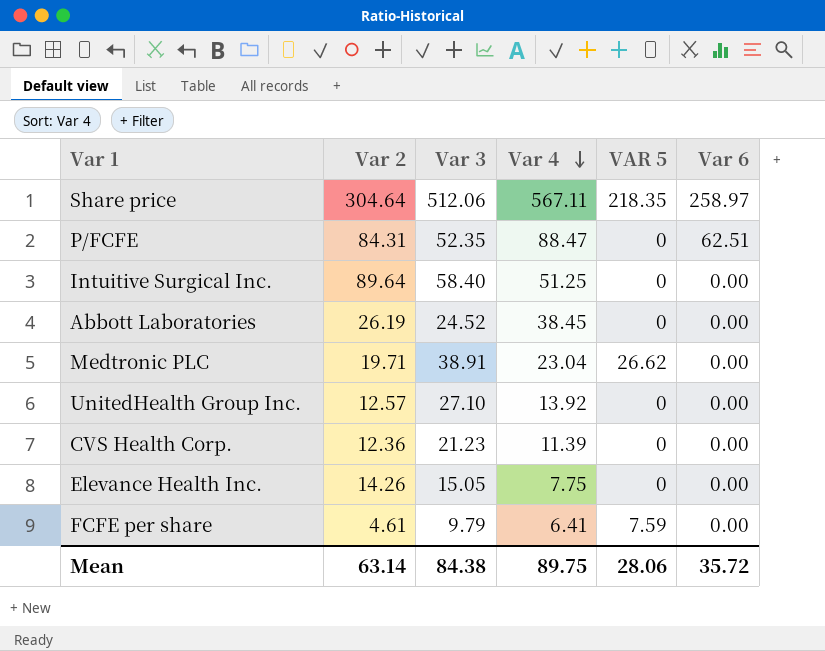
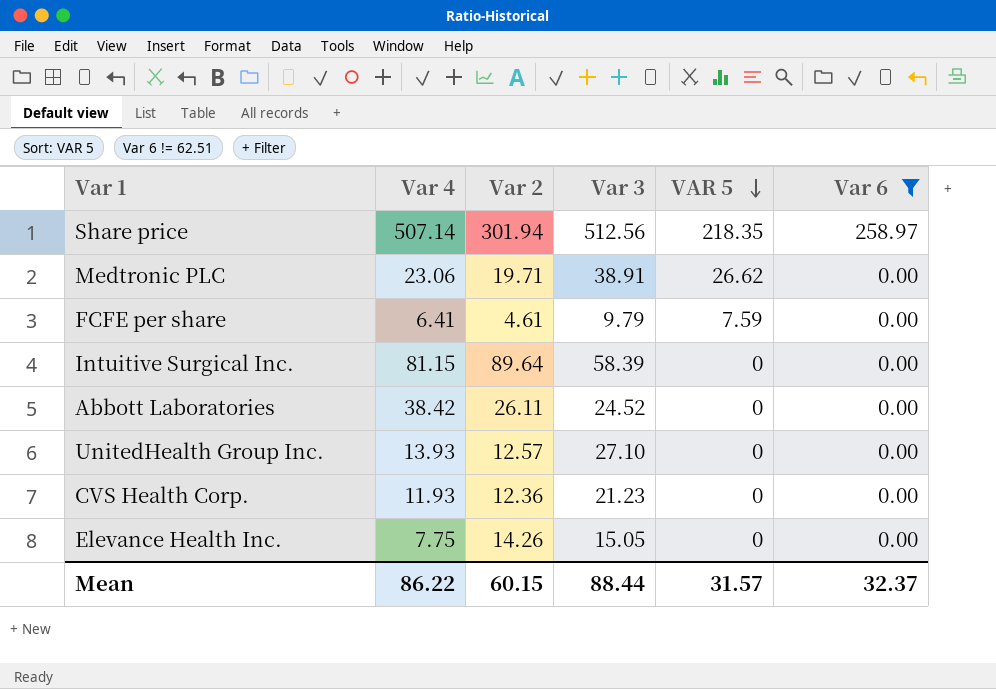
filter: none -> Var 6 != 62.51
row order: Var 4 descending -> VAR 5 descending
column Var 4 | position: 4 -> 2
Share price | Var 4: 567.11 -> 507.14
Share price | Var 2: 304.64 -> 301.94
Share price | Var 3: 512.06 -> 512.56
Medtronic PLC | Var 4: 23.04 -> 23.06
Intuitive Surgical Inc. | Var 4: 51.25 -> 81.15
Intuitive Surgical Inc. | Var 3: 58.40 -> 58.39
Abbott Laboratories | Var 4: 38.45 -> 38.42
Abbott Laboratories | Var 2: 26.19 -> 26.11
UnitedHealth Group Inc. | Var 4: 13.92 -> 13.93
CVS Health Corp. | Var 4: 11.39 -> 11.93
Mean | Var 4: 89.75 -> 86.22
Mean | Var 2: 63.14 -> 60.15
Mean | Var 3: 84.38 -> 88.44
Mean | VAR 5: 28.06 -> 31.57
Mean | Var 6: 35.72 -> 32.37

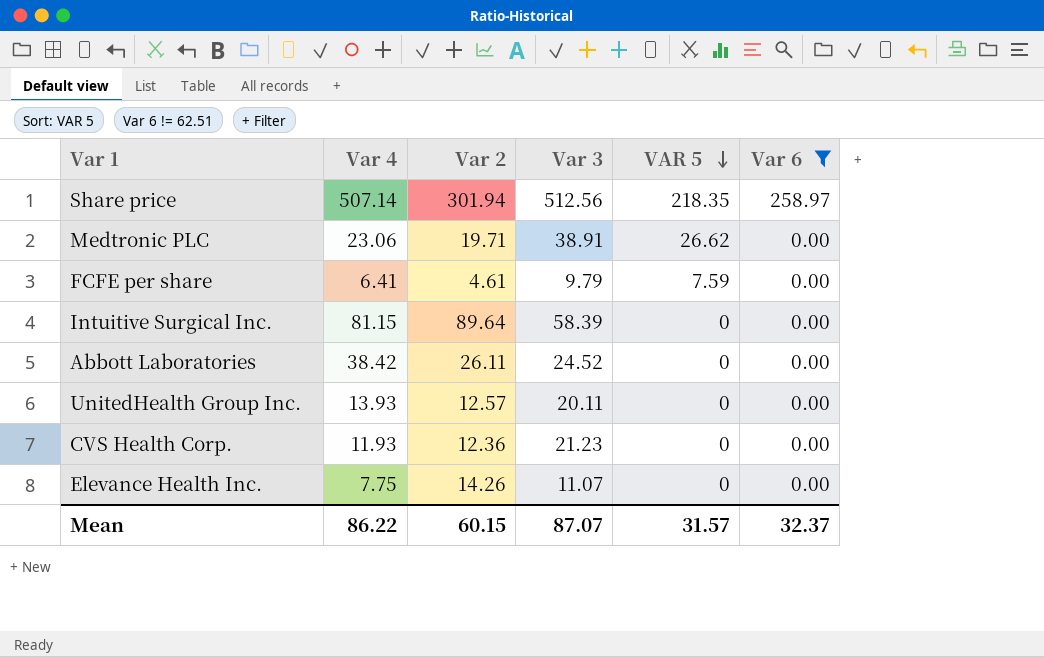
UnitedHealth Group Inc. | Var 3: 27.10 -> 20.11
Elevance Health Inc. | Var 3: 15.05 -> 11.07
Mean | Var 3: 88.44 -> 87.07

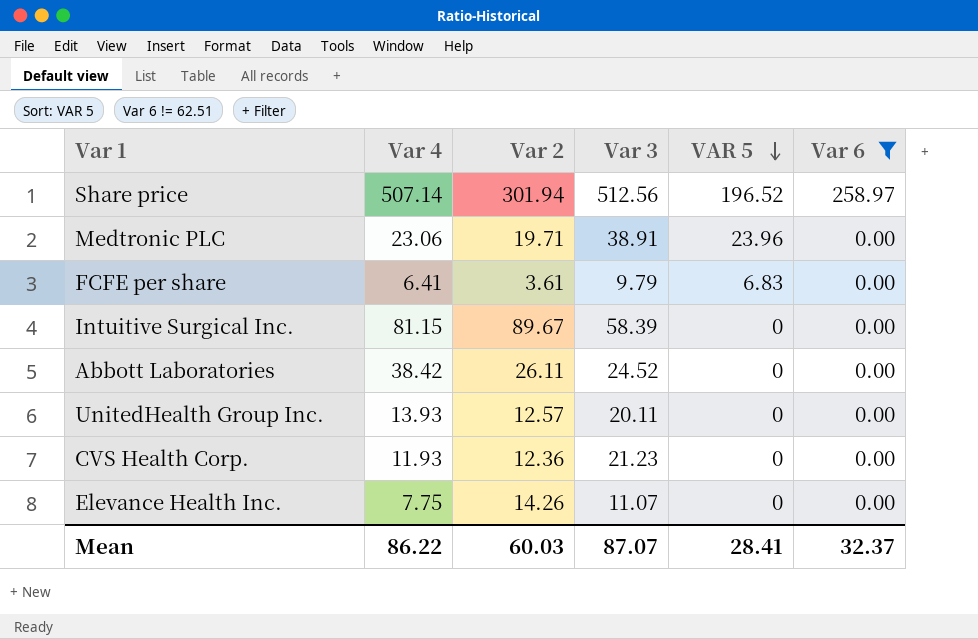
Share price | VAR 5: 218.35 -> 196.52
Medtronic PLC | VAR 5: 26.62 -> 23.96
FCFE per share | Var 2: 4.61 -> 3.61
FCFE per share | VAR 5: 7.59 -> 6.83
Intuitive Surgical Inc. | Var 2: 89.64 -> 89.67
Mean | Var 2: 60.15 -> 60.03
Mean | VAR 5: 31.57 -> 28.41

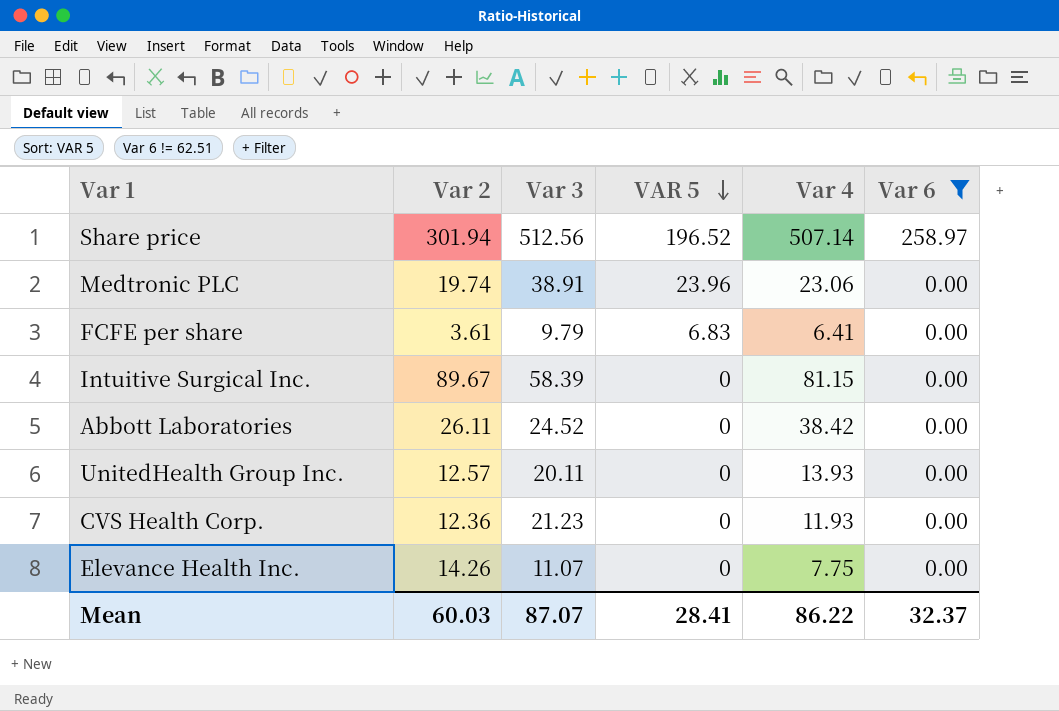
column Var 4 | position: 2 -> 5
Medtronic PLC | Var 2: 19.71 -> 19.74

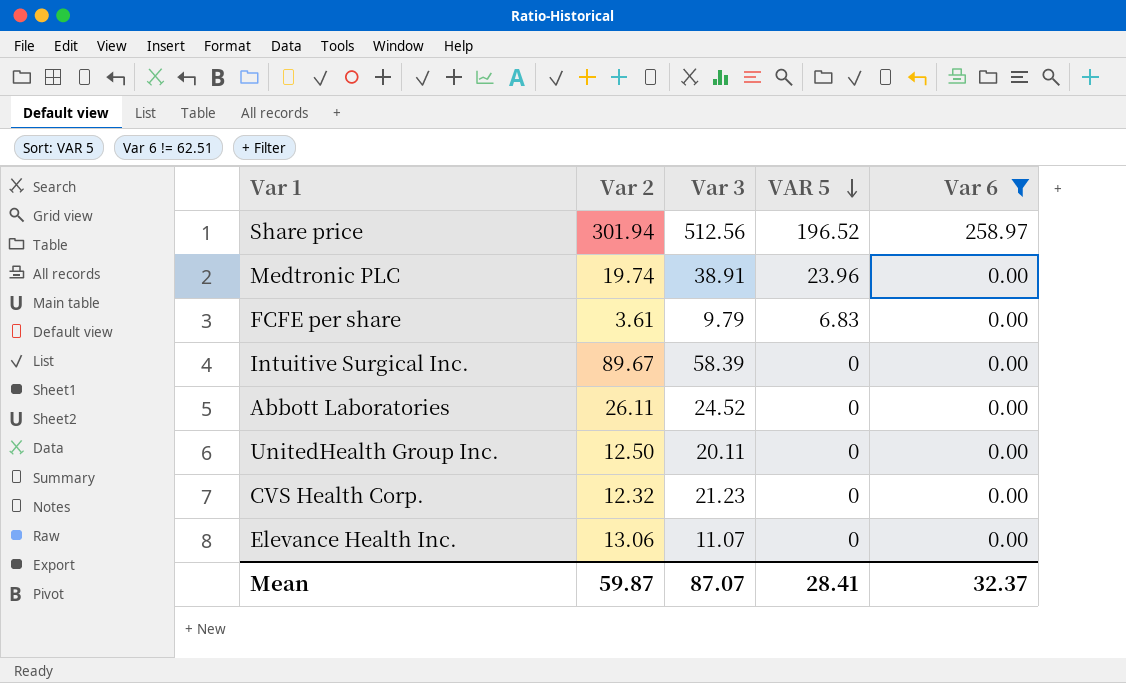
column Var 4 | position: 5 -> none
UnitedHealth Group Inc. | Var 2: 12.57 -> 12.50
CVS Health Corp. | Var 2: 12.36 -> 12.32
Elevance Health Inc. | Var 2: 14.26 -> 13.06
Mean | Var 2: 60.03 -> 59.87

